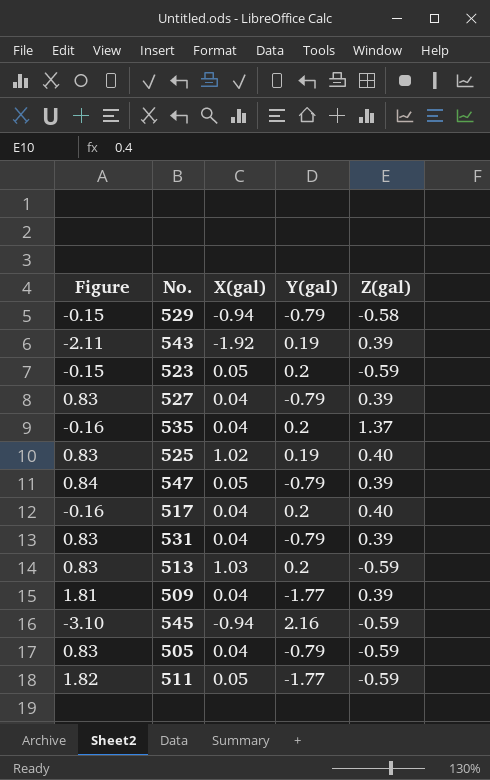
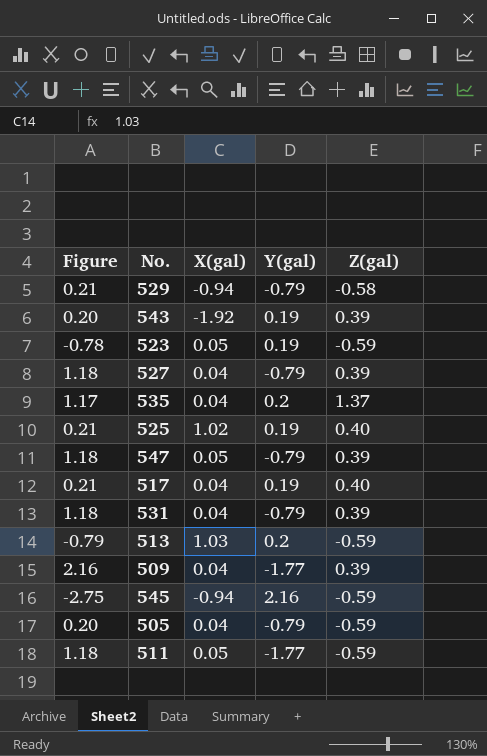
column Figure | formula: [X(gal)] - [Y(gal)] -> [Z(gal)] - [Y(gal)]
523 | Y(gal): 0.2 -> 0.19
517 | Y(gal): 0.2 -> 0.19

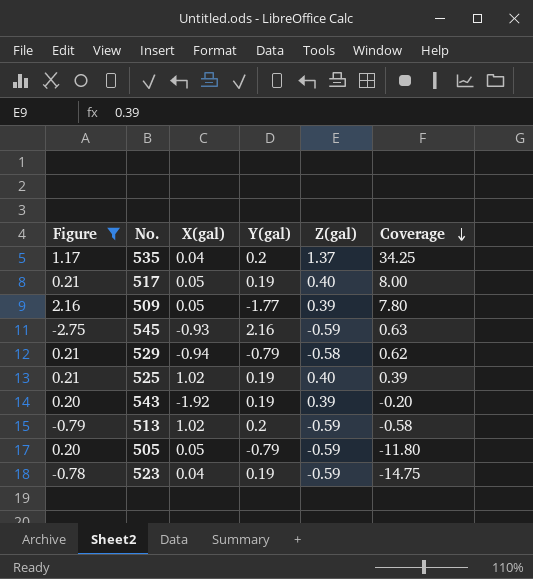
filter: none -> Figure != 1.18
row order: none -> Coverage descending
column Coverage | formula: none -> [Z(gal)] / [X(gal)]
517 | X(gal): 0.04 -> 0.05
509 | X(gal): 0.04 -> 0.05
545 | X(gal): -0.94 -> -0.93
513 | X(gal): 1.03 -> 1.02
505 | X(gal): 0.04 -> 0.05
523 | X(gal): 0.05 -> 0.04

